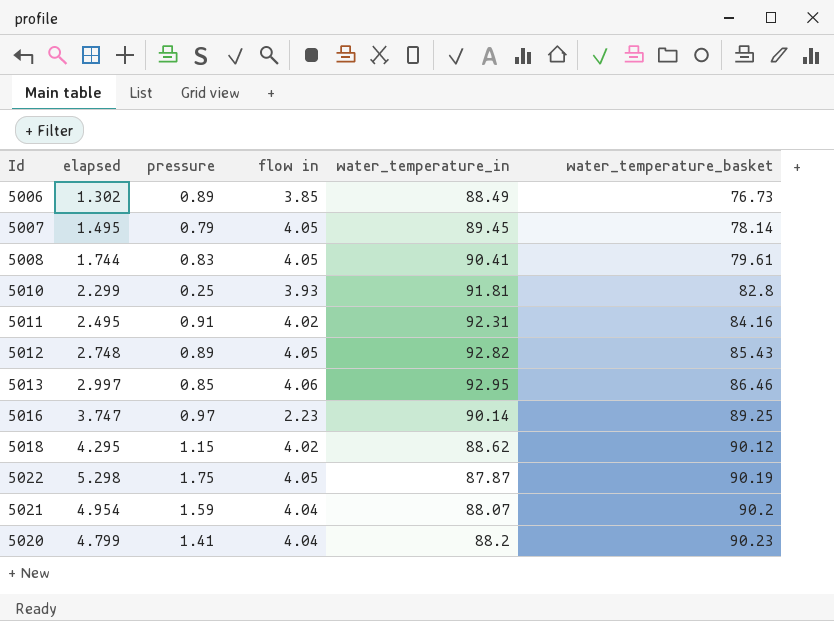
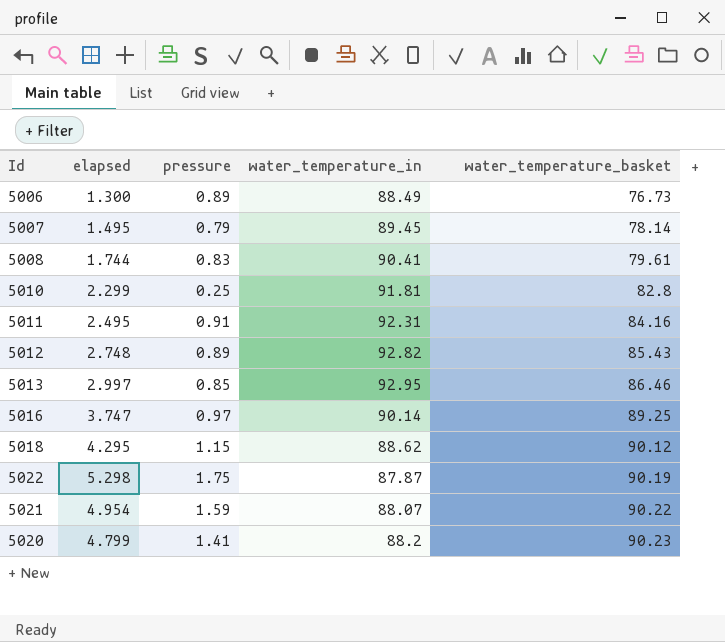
column flow in | position: 4 -> none
5006 | elapsed: 1.302 -> 1.300
5021 | water_temperature_basket: 90.2 -> 90.22

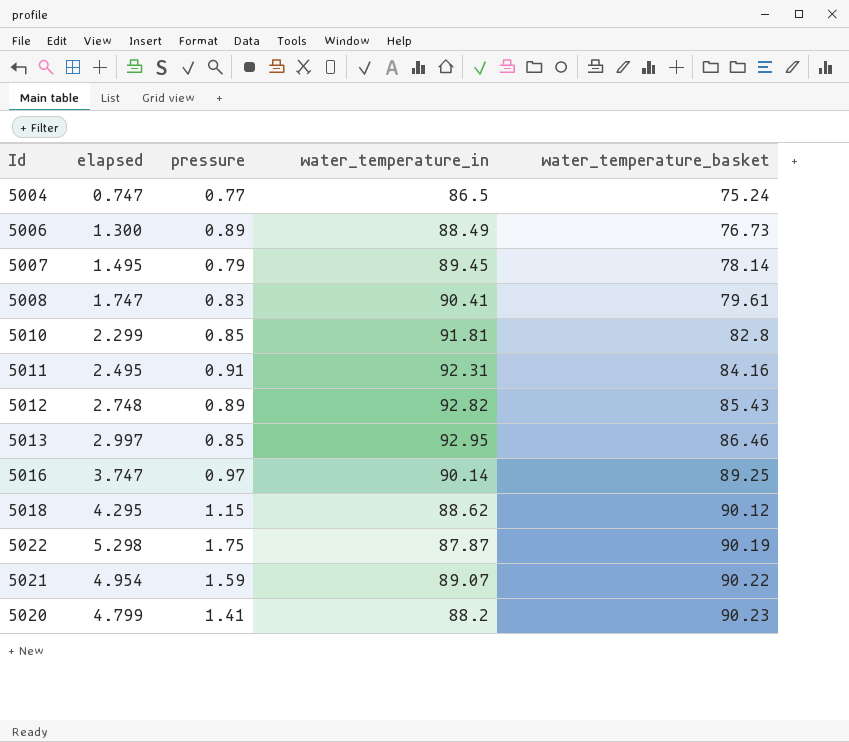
row 5004: none -> 0.747 | 0.77 | 86.5 | 75.24
5008 | elapsed: 1.744 -> 1.747
5010 | pressure: 0.25 -> 0.85
5021 | water_temperature_in: 88.07 -> 89.07

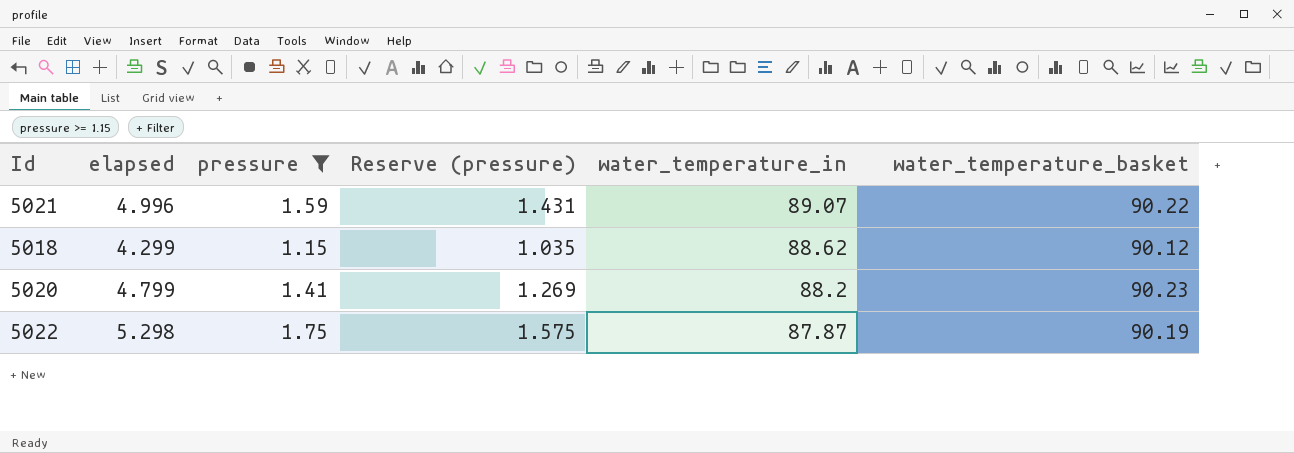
filter: none -> pressure >= 1.15
row order: water_temperature_basket ascending -> water_temperature_in descending
column Reserve (pressure) | formula: none -> [pressure] * 0.9
5021 | elapsed: 4.954 -> 4.996
5018 | elapsed: 4.295 -> 4.299

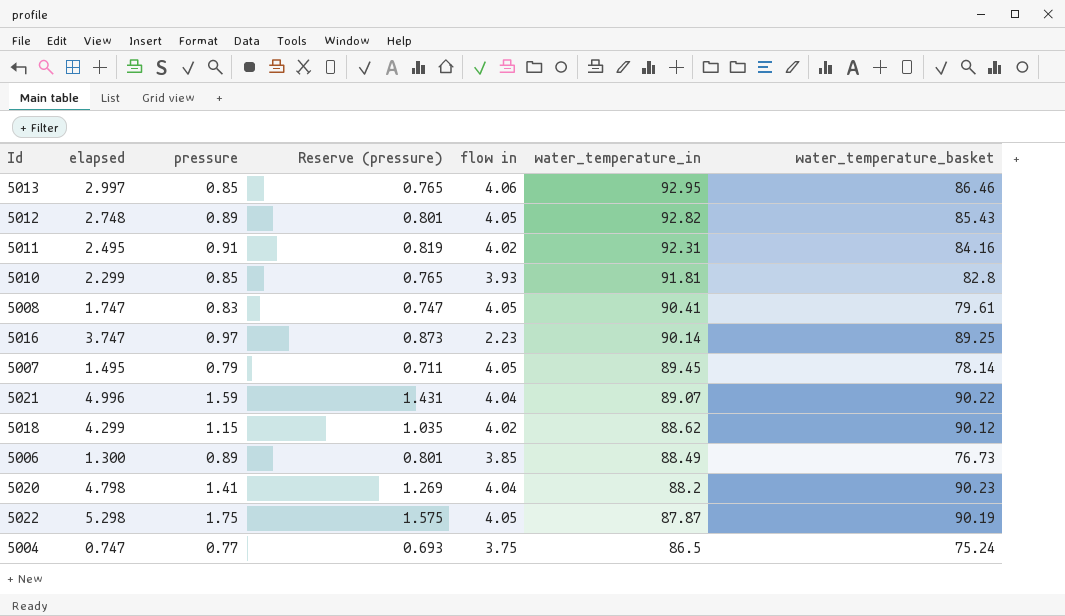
filter: pressure >= 1.15 -> none
column flow in | position: none -> 5
5020 | elapsed: 4.799 -> 4.798

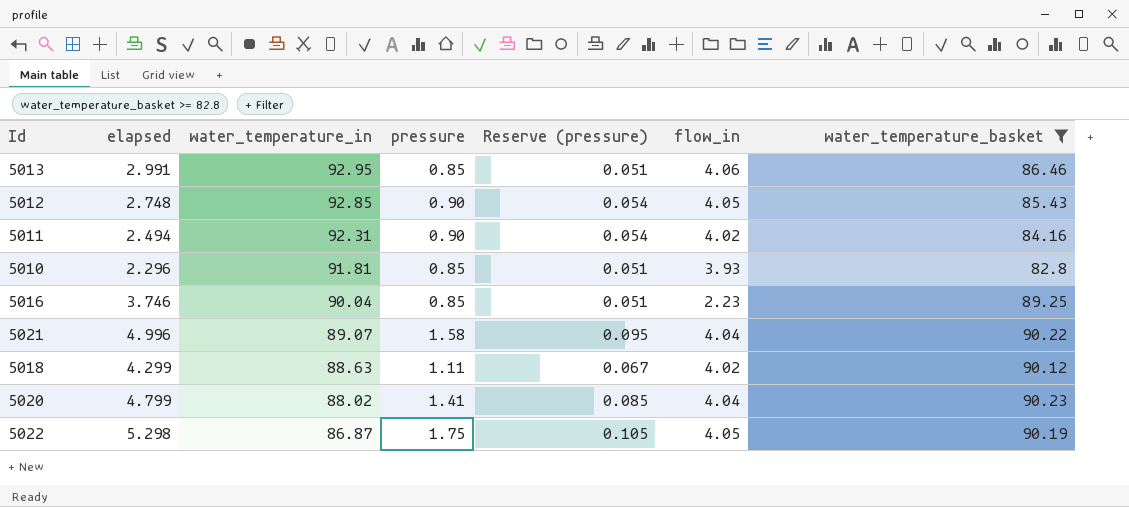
filter: none -> water_temperature_basket >= 82.8
column water_temperature_in | position: 6 -> 3
column Reserve (pressure) | formula: [pressure] * 0.9 -> [pressure] * 0.06
column name: flow in -> flow_in
5013 | elapsed: 2.997 -> 2.991
5012 | water_temperature_in: 92.82 -> 92.85
5012 | pressure: 0.89 -> 0.90
5011 | elapsed: 2.495 -> 2.494
5011 | pressure: 0.91 -> 0.90
5010 | elapsed: 2.299 -> 2.296
5016 | elapsed: 3.747 -> 3.746
5016 | water_temperature_in: 90.14 -> 90.04
5016 | pressure: 0.97 -> 0.85
5021 | pressure: 1.59 -> 1.58
5018 | water_temperature_in: 88.62 -> 88.63
5018 | pressure: 1.15 -> 1.11
5020 | elapsed: 4.798 -> 4.799
5020 | water_temperature_in: 88.2 -> 88.02
5022 | water_temperature_in: 87.87 -> 86.87

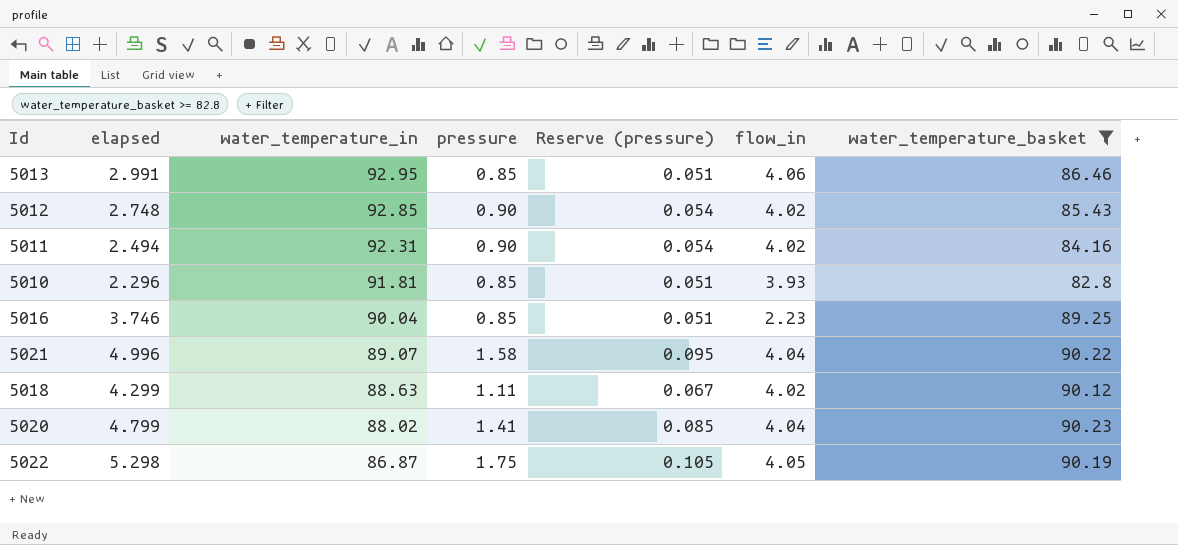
5012 | flow_in: 4.05 -> 4.02

